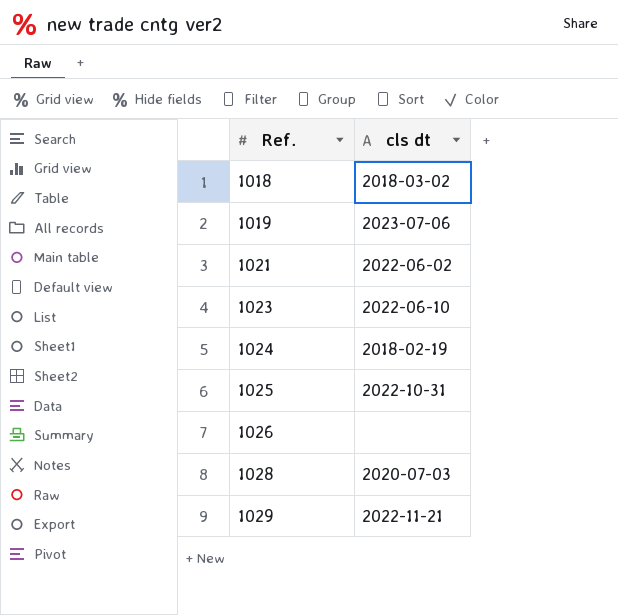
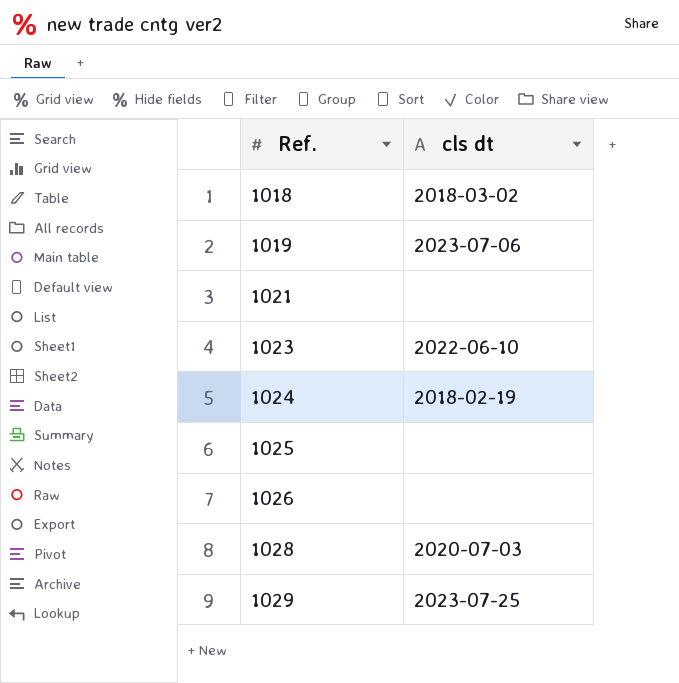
1021 | cls dt: 2022-06-02 -> none
1025 | cls dt: 2022-10-31 -> none
1029 | cls dt: 2022-11-21 -> 2023-07-25

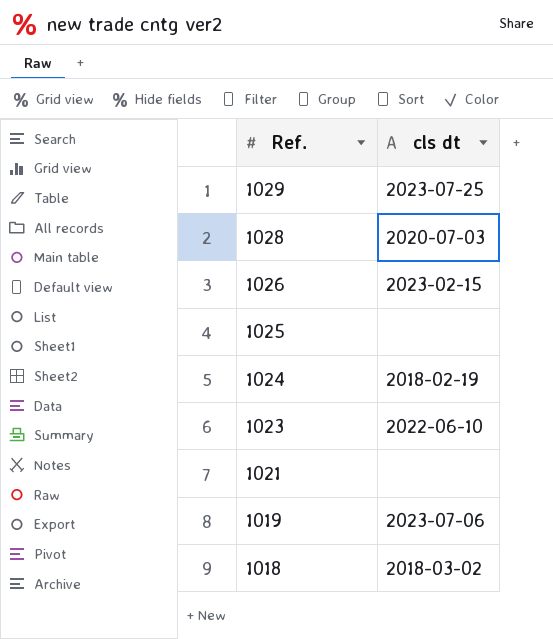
row order: Ref. ascending -> Ref. descending
1026 | cls dt: none -> 2023-02-15

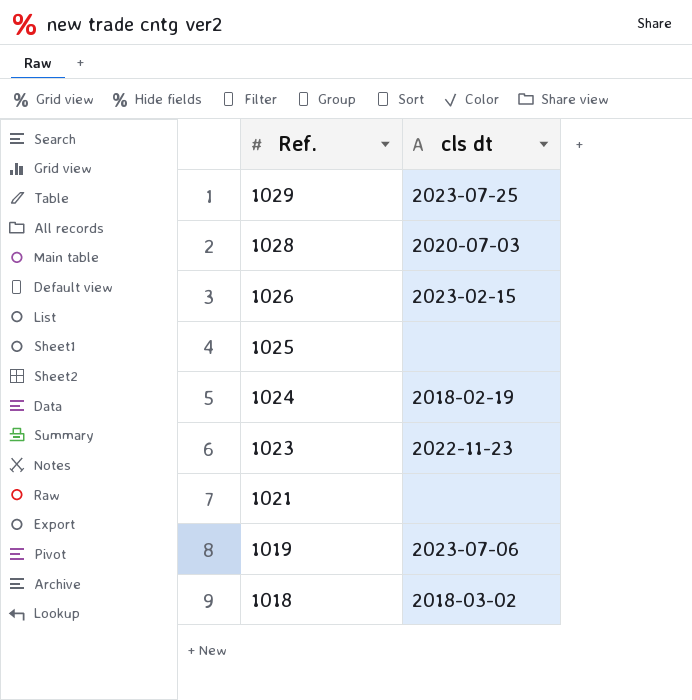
1023 | cls dt: 2022-06-10 -> 2022-11-23

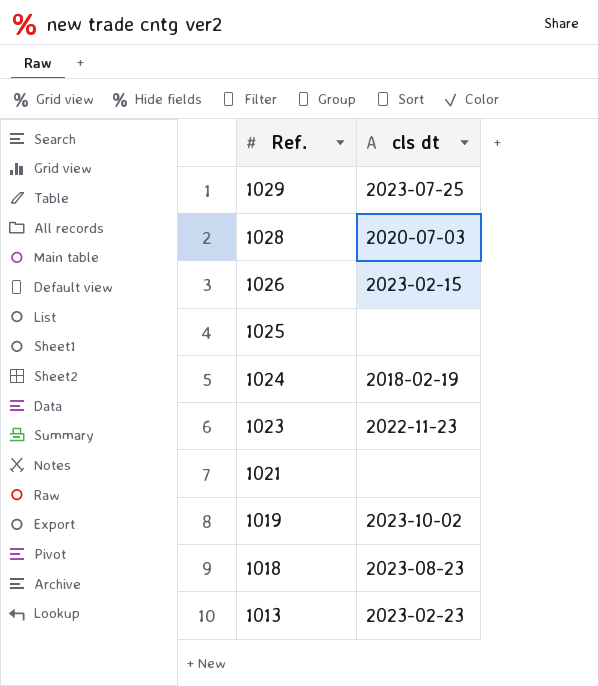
1019 | cls dt: 2023-07-06 -> 2023-10-02
1018 | cls dt: 2018-03-02 -> 2023-08-23
row 1013: none -> 2023-02-23

